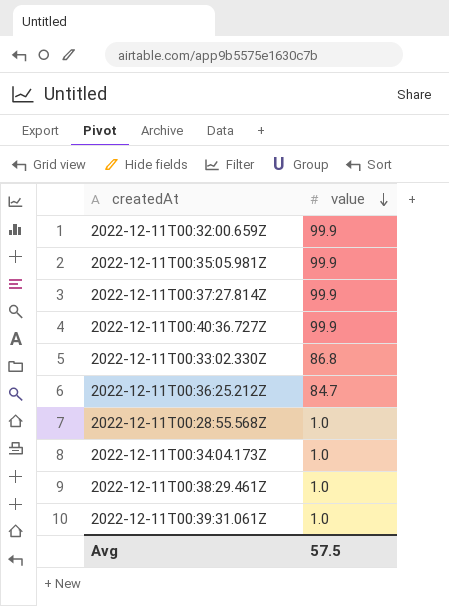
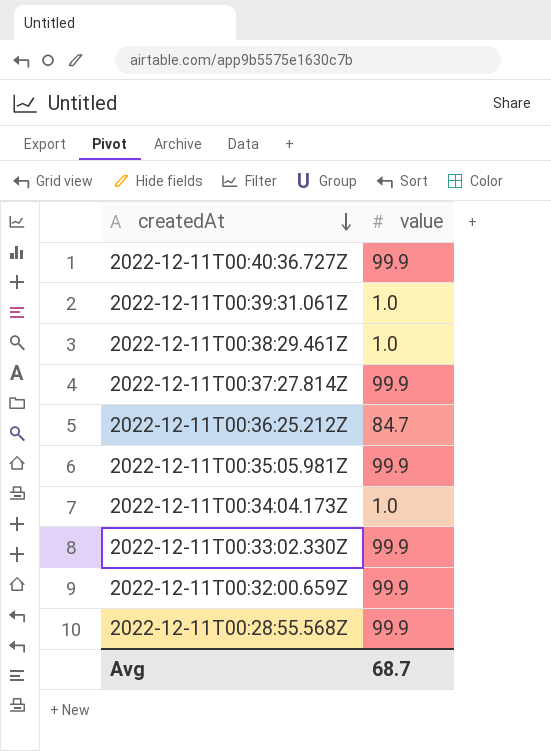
row order: value descending -> createdAt descending
2022-12-11T00:33:02.330Z | value: 86.8 -> 99.9
2022-12-11T00:28:55.568Z | value: 1.0 -> 99.9
Avg | value: 57.5 -> 68.7

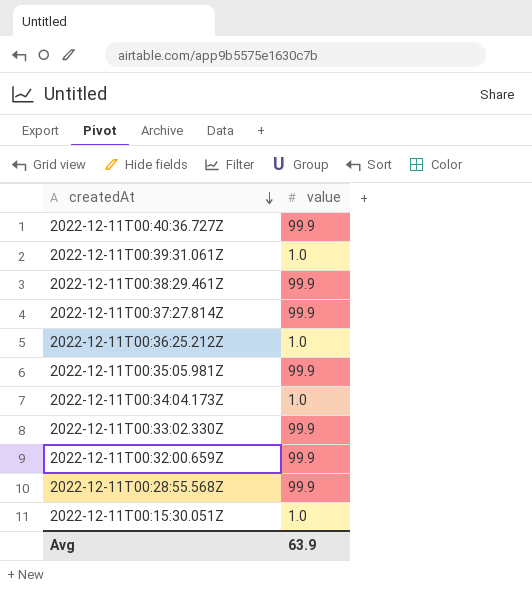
2022-12-11T00:38:29.461Z | value: 1.0 -> 99.9
2022-12-11T00:36:25.212Z | value: 84.7 -> 1.0
row 2022-12-11T00:15:30.051Z: none -> 1.0
Avg | value: 68.7 -> 63.9

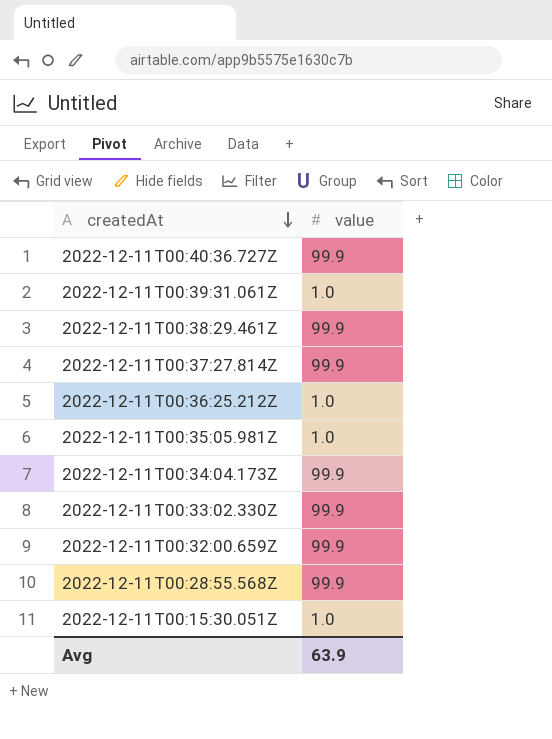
2022-12-11T00:35:05.981Z | value: 99.9 -> 1.0
2022-12-11T00:34:04.173Z | value: 1.0 -> 99.9

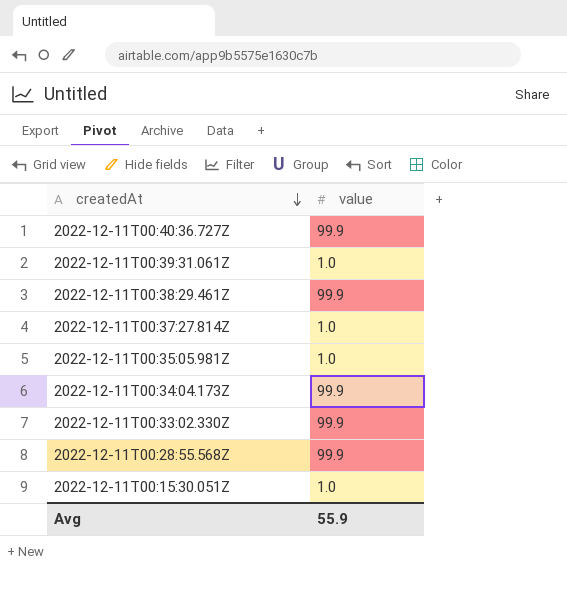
row 2022-12-11T00:36:25.212Z: 1.0 -> none
row 2022-12-11T00:32:00.659Z: 99.9 -> none
2022-12-11T00:37:27.814Z | value: 99.9 -> 1.0
Avg | value: 63.9 -> 55.9

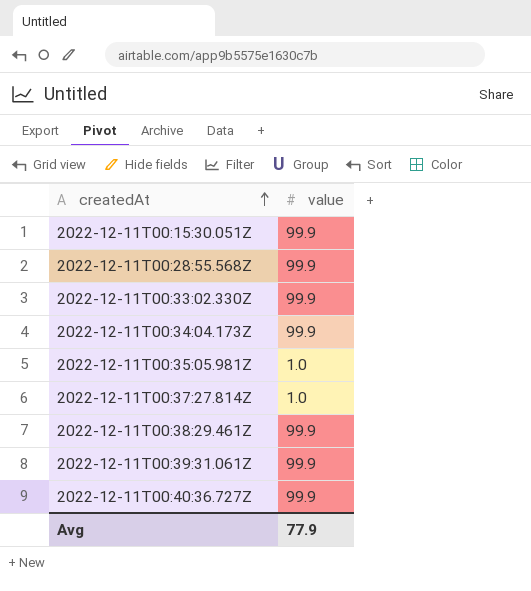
row order: createdAt descending -> createdAt ascending
2022-12-11T00:15:30.051Z | value: 1.0 -> 99.9
2022-12-11T00:39:31.061Z | value: 1.0 -> 99.9
Avg | value: 55.9 -> 77.9

